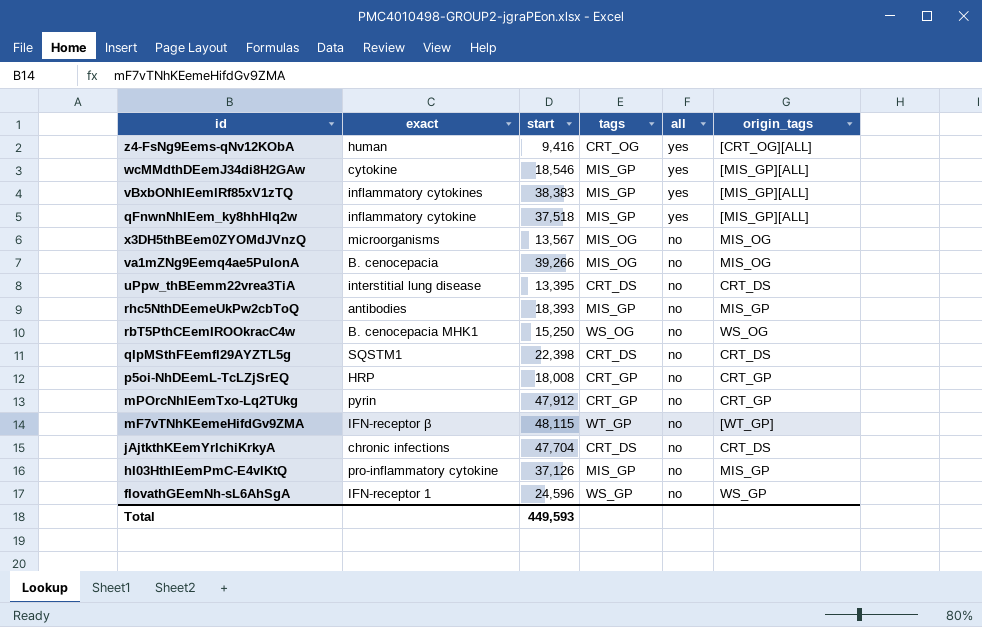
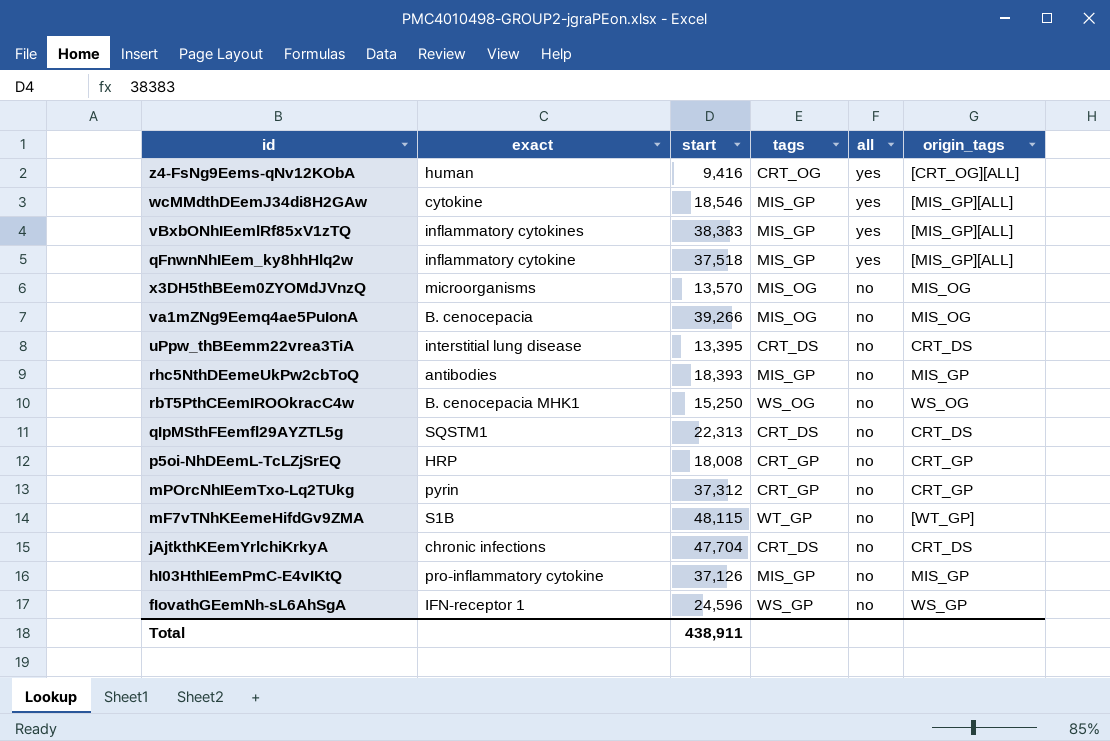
x3DH5thBEem0ZYOMdJVnzQ | start: 13,567 -> 13,570
qIpMSthFEemfl29AYZTL5g | start: 22,398 -> 22,313
mPOrcNhIEemTxo-Lq2TUkg | start: 47,912 -> 37,312
mF7vTNhKEemeHifdGv9ZMA | exact: IFN-receptor β -> S1B
Total | start: 449,593 -> 438,911

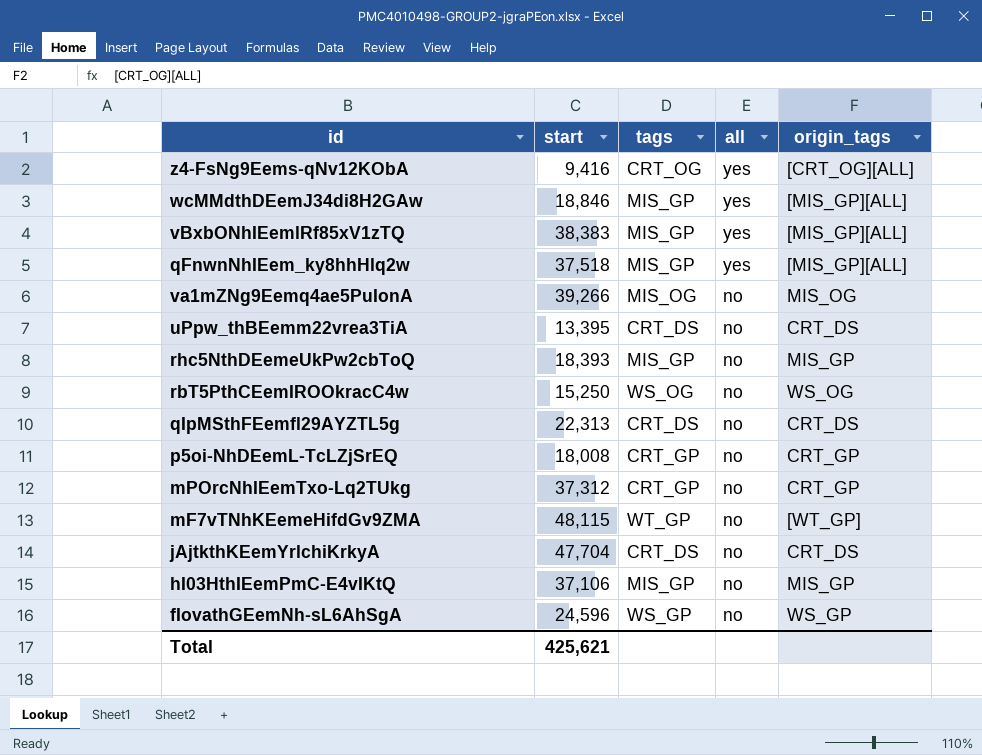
column exact | position: 2 -> none
row x3DH5thBEem0ZYOMdJVnzQ: microorganisms | 13,570 | MIS_OG | no | MIS_OG -> none
wcMMdthDEemJ34di8H2GAw | start: 18,546 -> 18,846
hI03HthIEemPmC-E4vIKtQ | start: 37,126 -> 37,106
Total | start: 438,911 -> 425,621

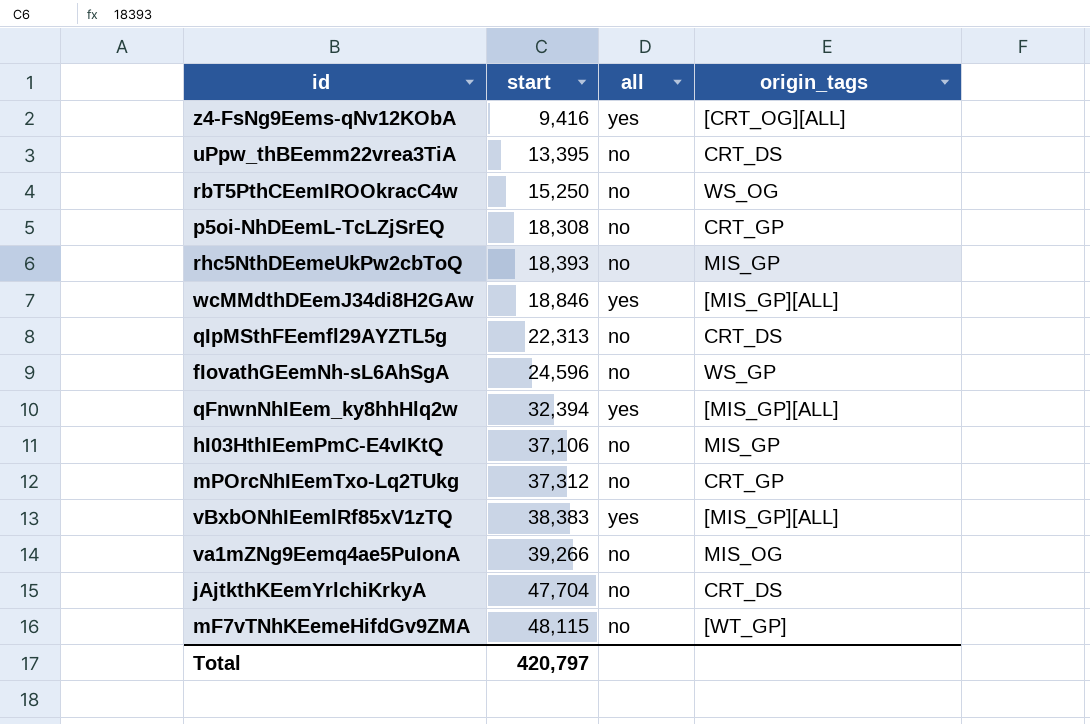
row order: all descending -> start ascending
column tags | position: 3 -> none
p5oi-NhDEemL-TcLZjSrEQ | start: 18,008 -> 18,308
qFnwnNhIEem_ky8hhHlq2w | start: 37,518 -> 32,394
Total | start: 425,621 -> 420,797

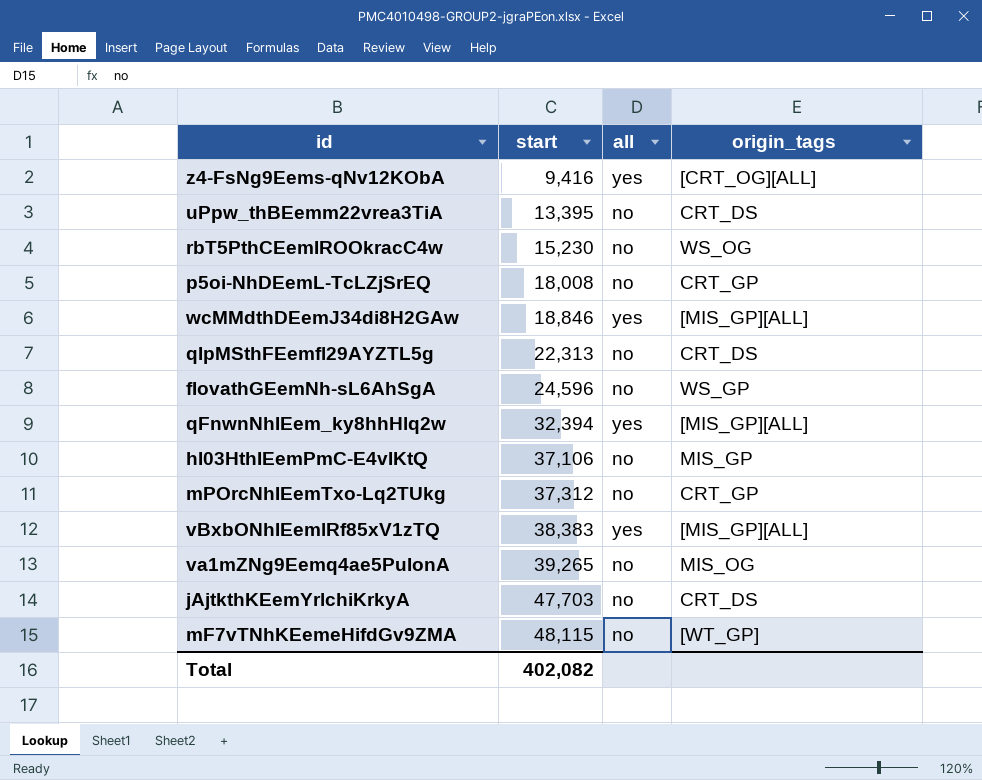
row rhc5NthDEemeUkPw2cbToQ: 18,393 | no | MIS_GP -> none
rbT5PthCEemIROOkracC4w | start: 15,250 -> 15,230
p5oi-NhDEemL-TcLZjSrEQ | start: 18,308 -> 18,008
va1mZNg9Eemq4ae5PuIonA | start: 39,266 -> 39,265
jAjtkthKEemYrlchiKrkyA | start: 47,704 -> 47,703
Total | start: 420,797 -> 402,082

